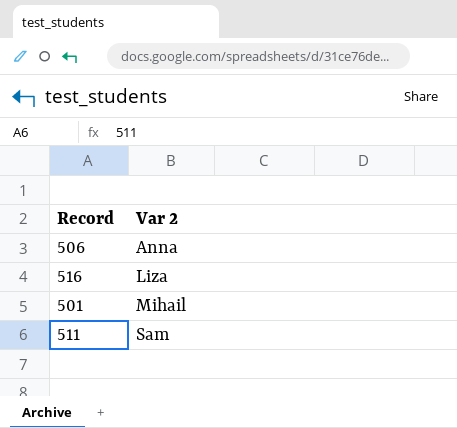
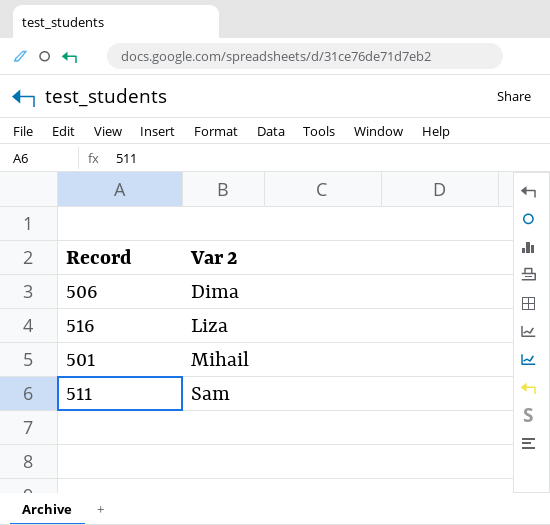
506 | Var 2: Anna -> Dima

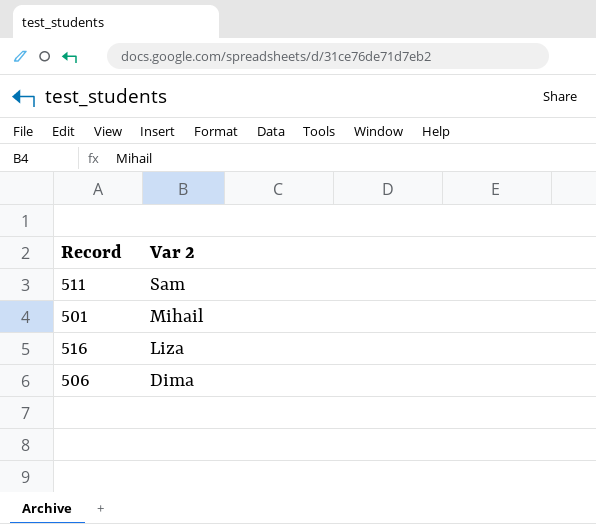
row order: Var 2 ascending -> Var 2 descending

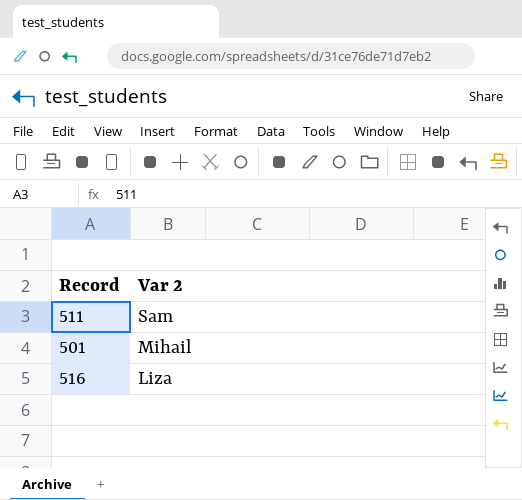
row 506: Dima -> none

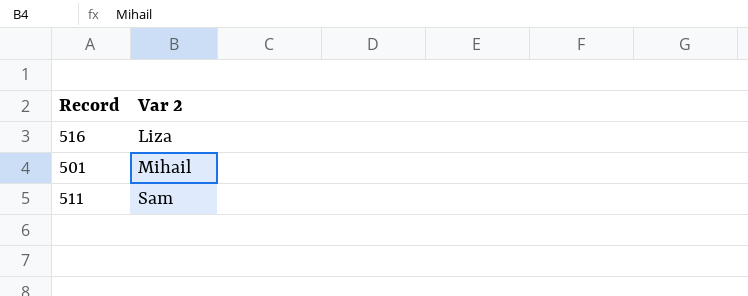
row order: Var 2 descending -> Var 2 ascending

